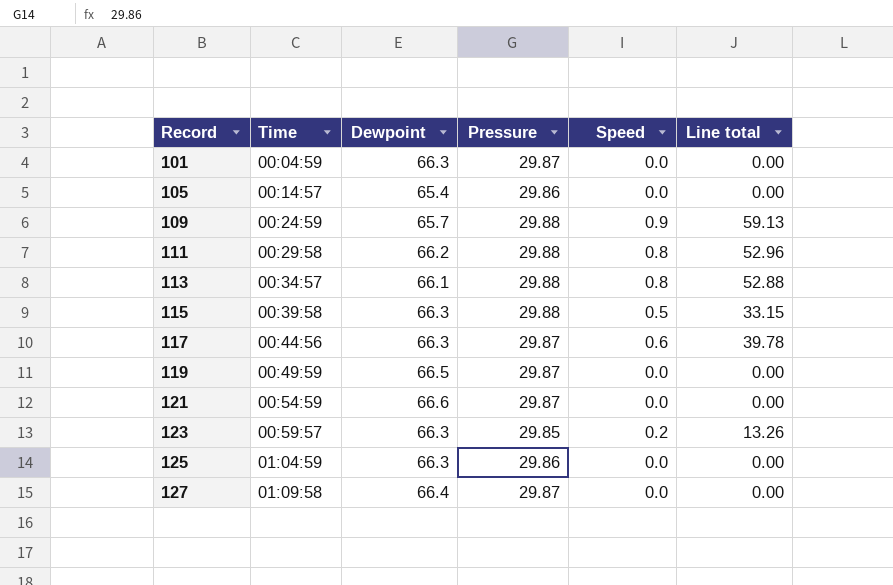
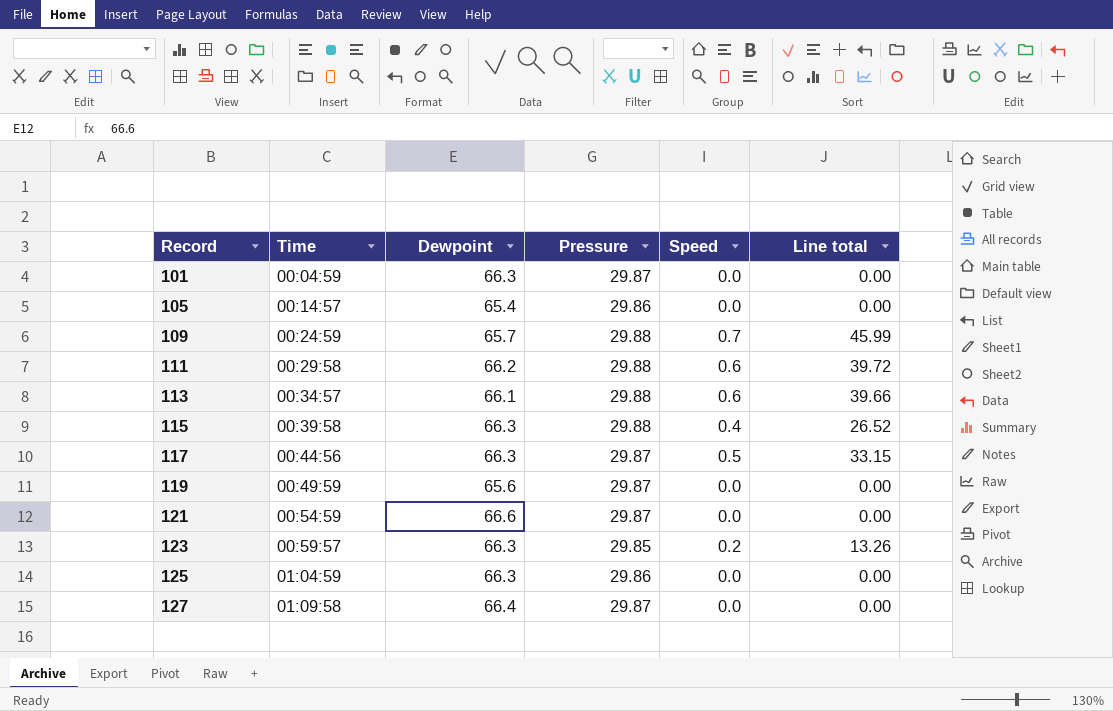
109 | Speed: 0.9 -> 0.7
109 | Line total: 59.13 -> 45.99
111 | Speed: 0.8 -> 0.6
111 | Line total: 52.96 -> 39.72
113 | Speed: 0.8 -> 0.6
113 | Line total: 52.88 -> 39.66
115 | Speed: 0.5 -> 0.4
115 | Line total: 33.15 -> 26.52
117 | Speed: 0.6 -> 0.5
117 | Line total: 39.78 -> 33.15
119 | Dewpoint: 66.5 -> 65.6

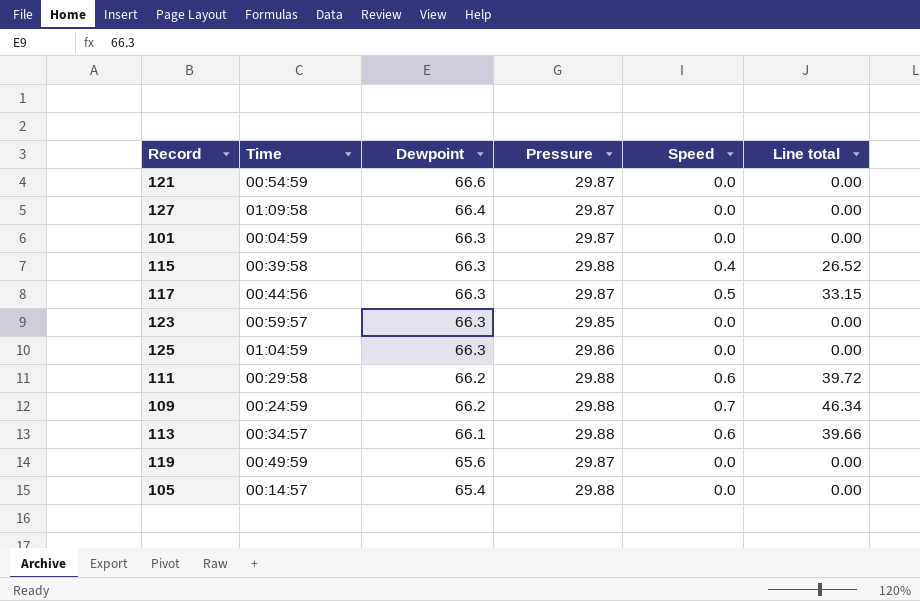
row order: Record ascending -> Dewpoint descending
123 | Speed: 0.2 -> 0.0
123 | Line total: 13.26 -> 0.00
109 | Dewpoint: 65.7 -> 66.2
109 | Line total: 45.99 -> 46.34
105 | Pressure: 29.86 -> 29.88

